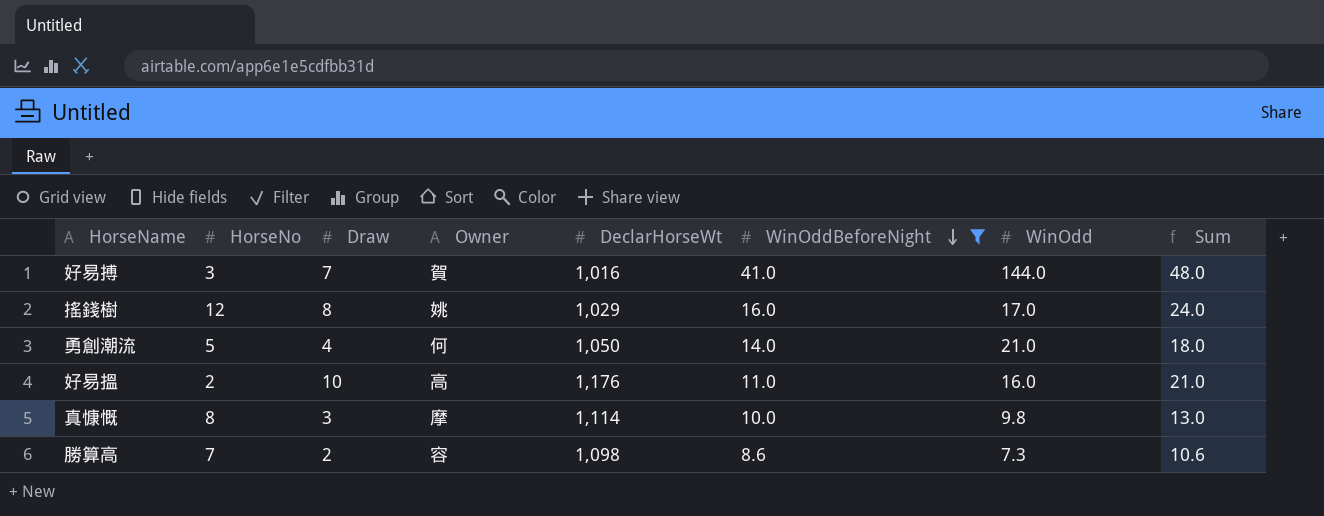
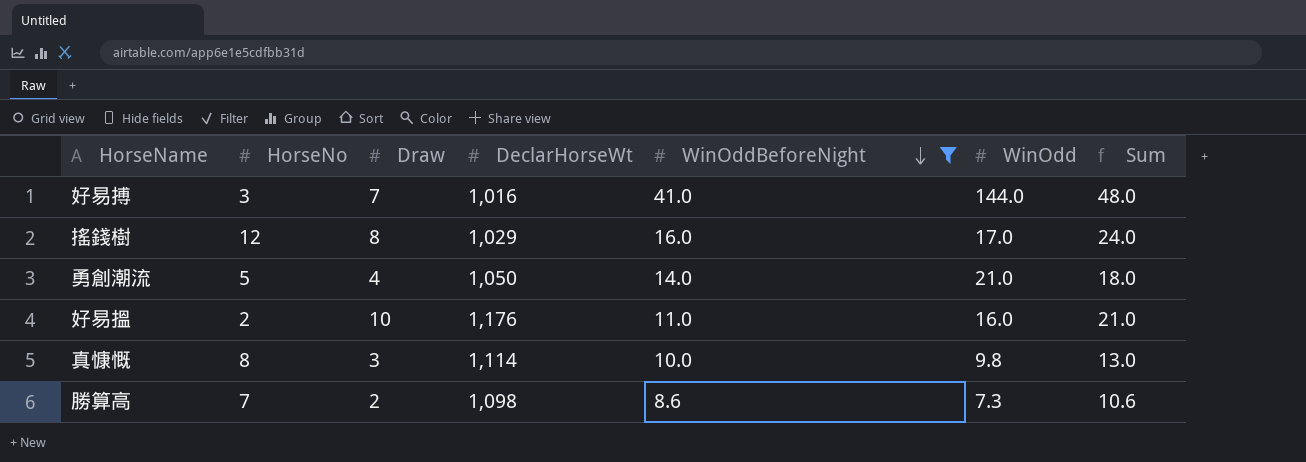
column Owner | position: 4 -> none

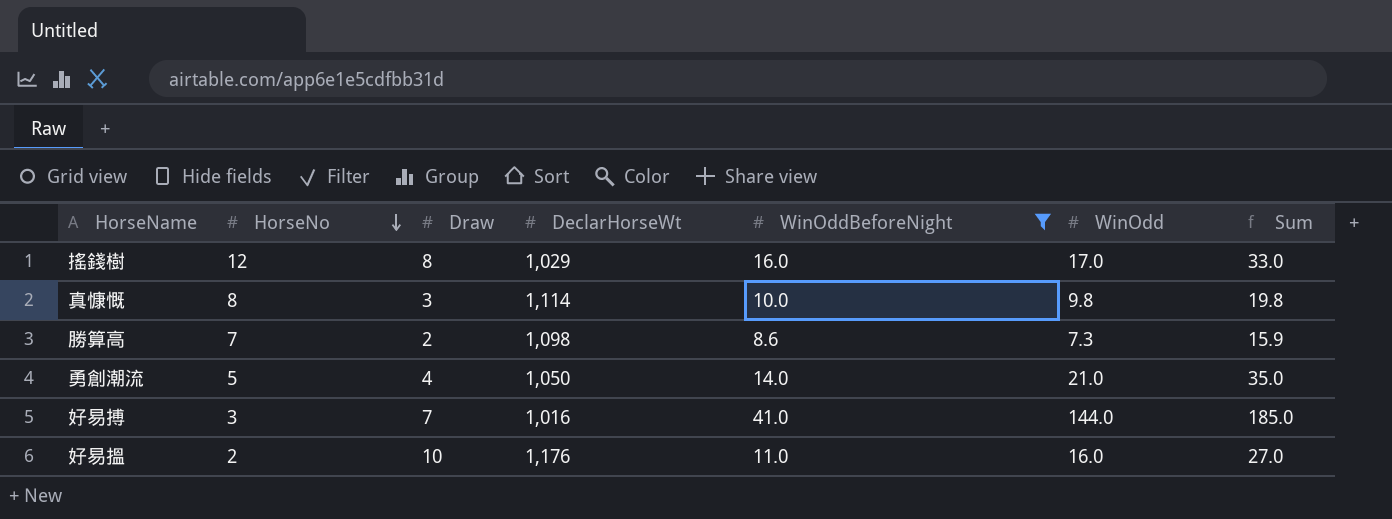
row order: WinOddBeforeNight descending -> HorseNo descending
column Sum | formula: [Draw] + [WinOddBeforeNight] -> [WinOddBeforeNight] + [WinOdd]

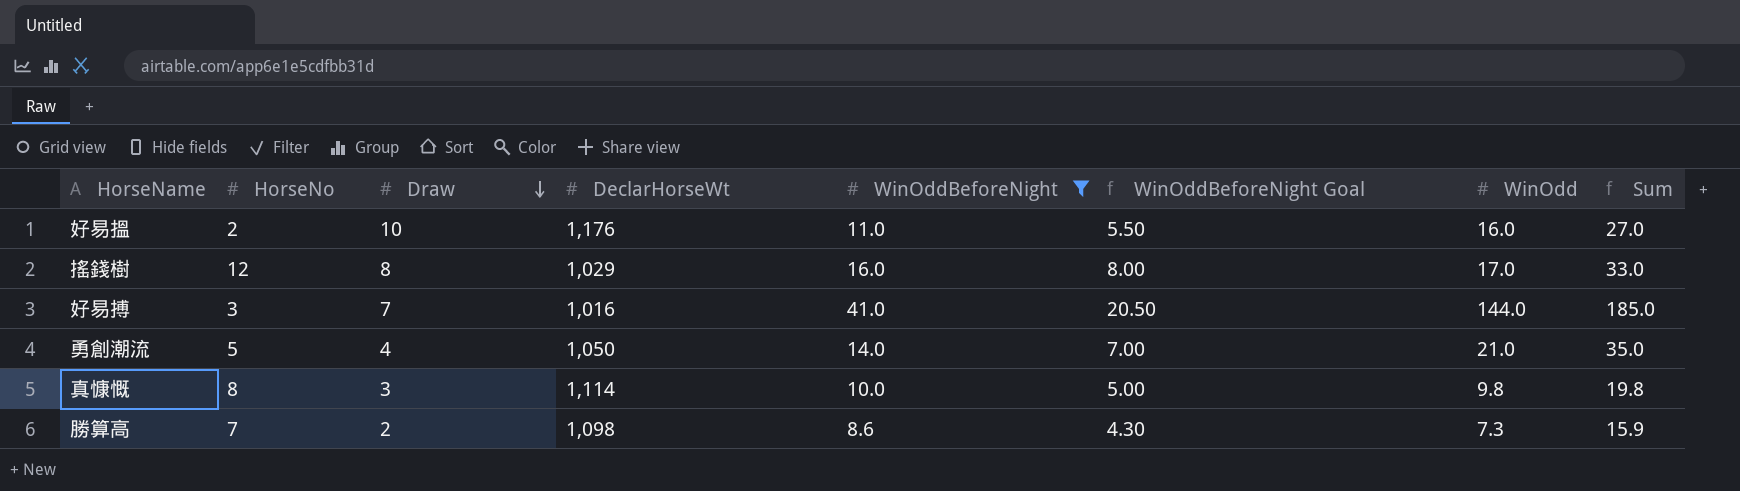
row order: HorseNo descending -> Draw descending
column WinOddBeforeNight Goal | formula: none -> [WinOddBeforeNight] * 0.5

